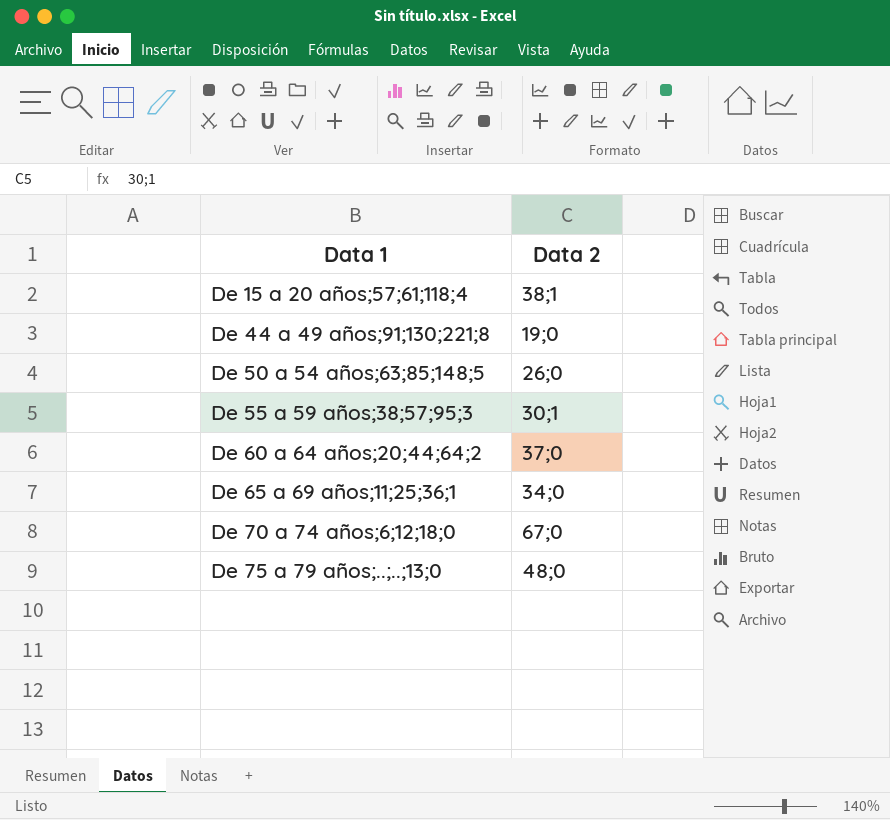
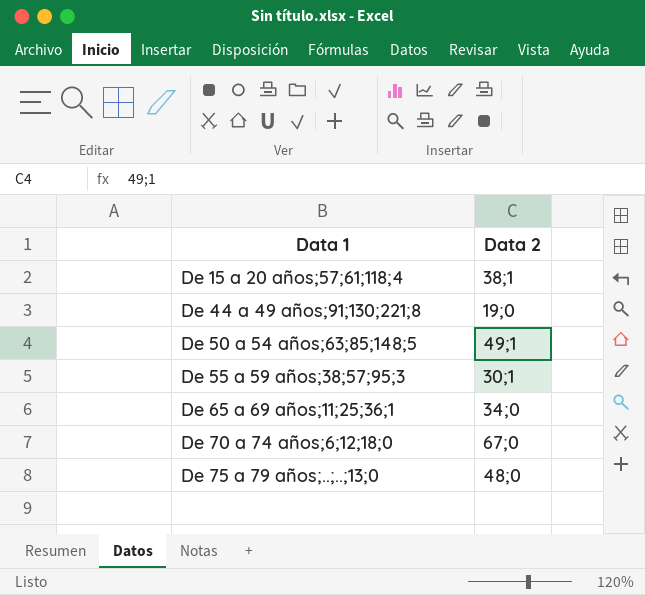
row De 60 a 64 años;20;44;64;2: 37;0 -> none
De 50 a 54 años;63;85;148;5 | Data 2: 26;0 -> 49;1

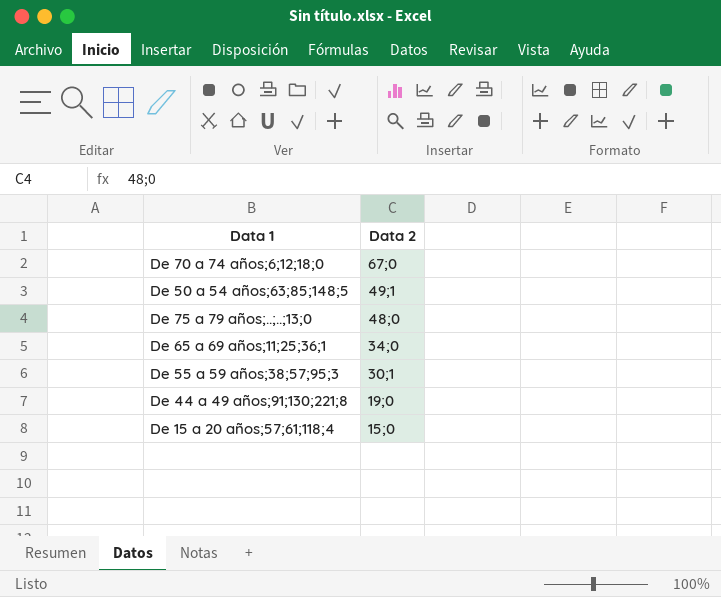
row order: Data 1 ascending -> Data 2 descending
De 15 a 20 años;57;61;118;4 | Data 2: 38;1 -> 15;0

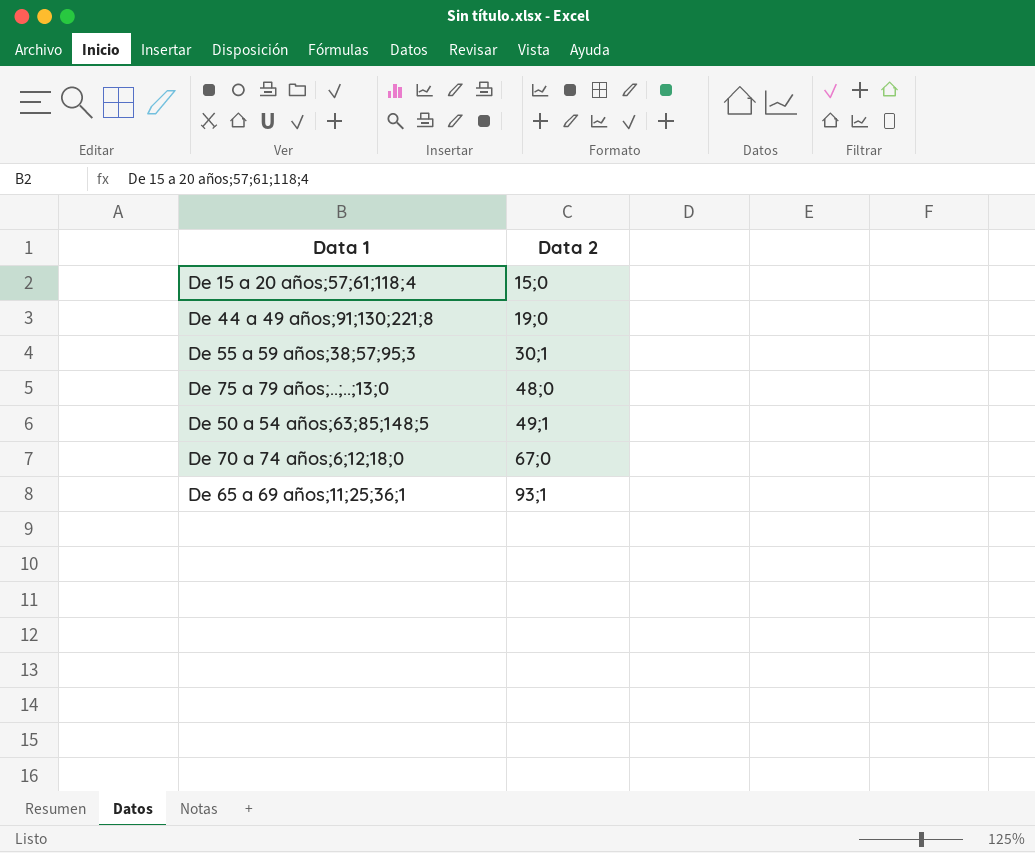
row order: Data 2 descending -> Data 2 ascending
De 65 a 69 años;11;25;36;1 | Data 2: 34;0 -> 93;1

